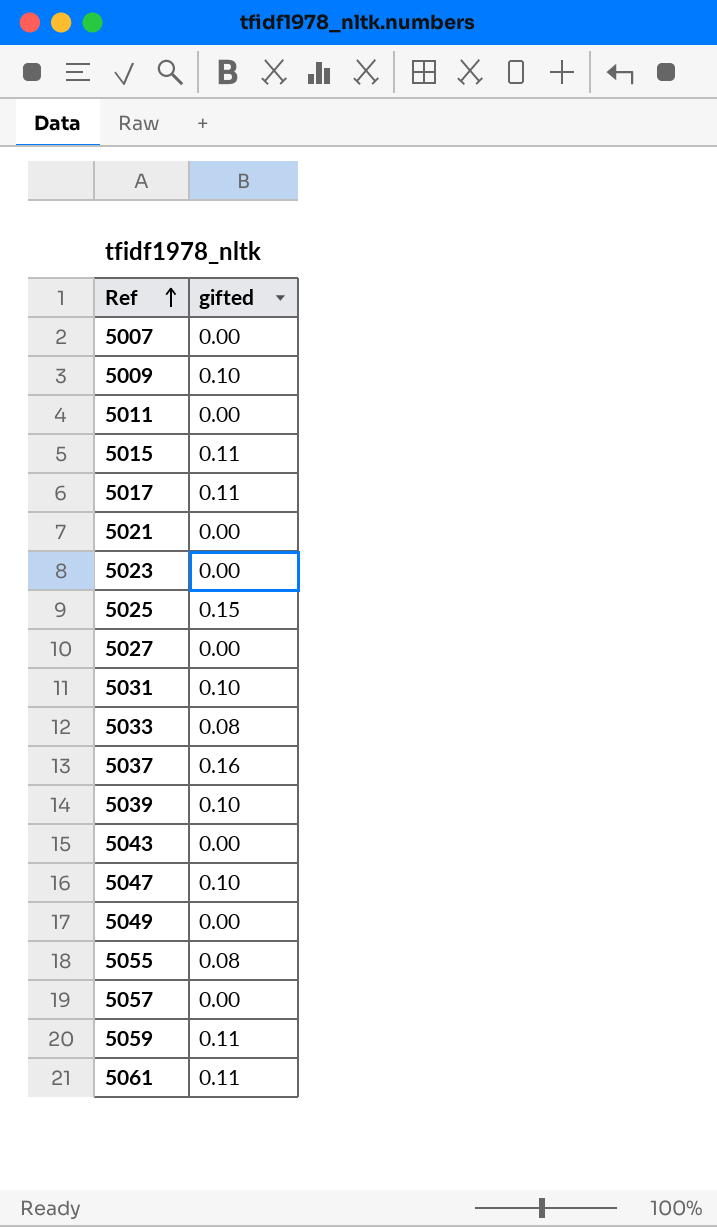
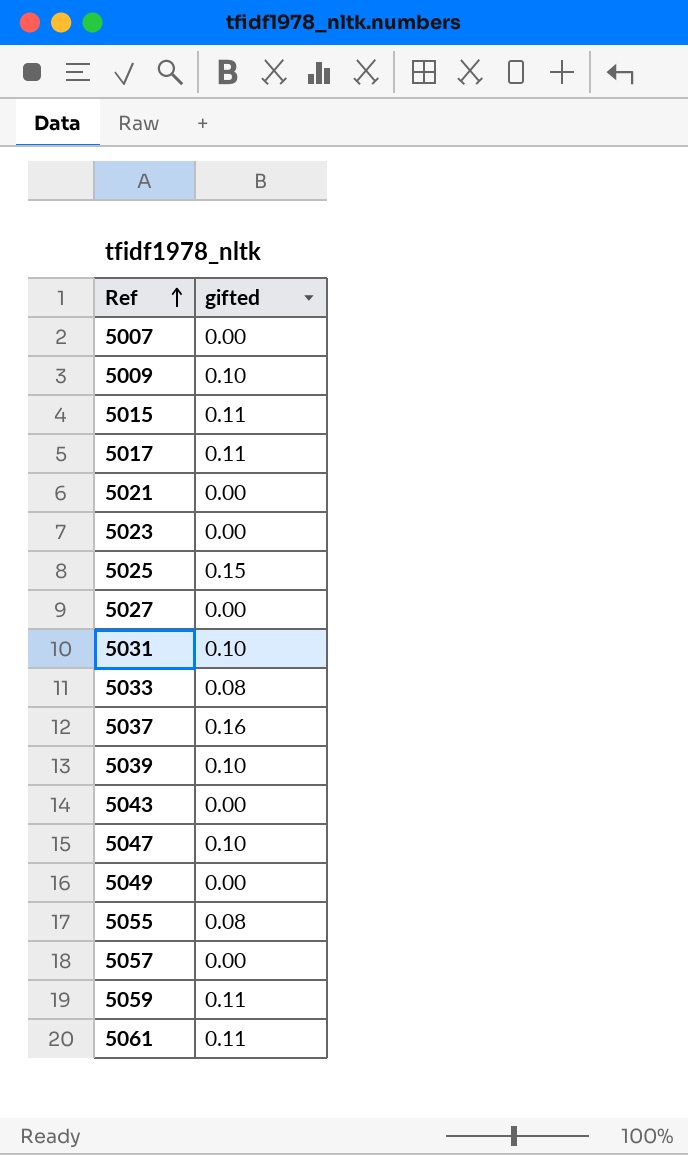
row 5011: 0.00 -> none

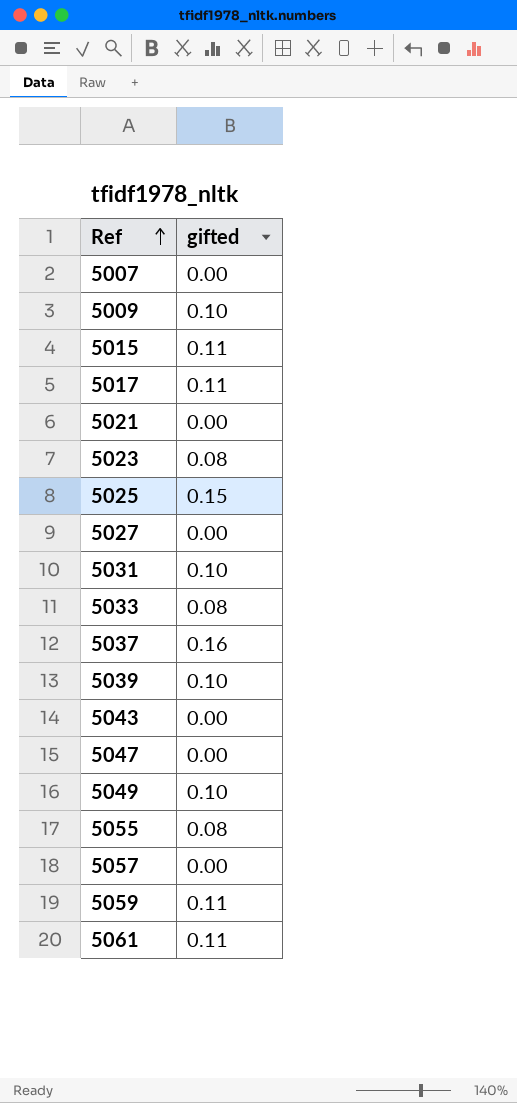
5023 | gifted: 0.00 -> 0.08
5047 | gifted: 0.10 -> 0.00
5049 | gifted: 0.00 -> 0.10

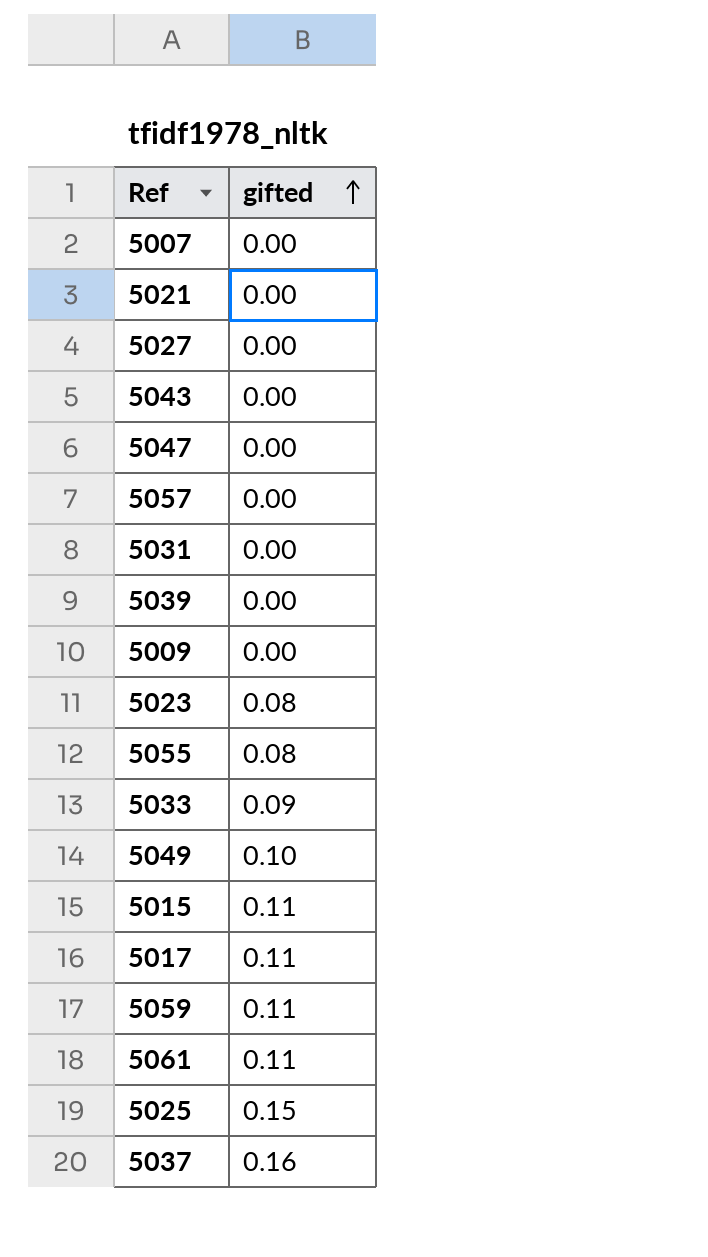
row order: Ref ascending -> gifted ascending
5031 | gifted: 0.10 -> 0.00
5039 | gifted: 0.10 -> 0.00
5009 | gifted: 0.10 -> 0.00
5033 | gifted: 0.08 -> 0.09

